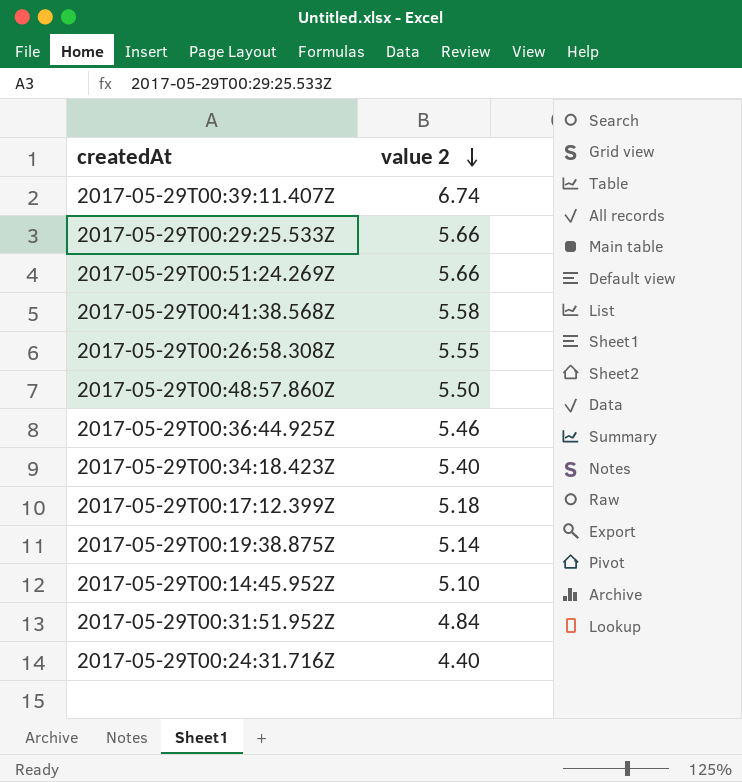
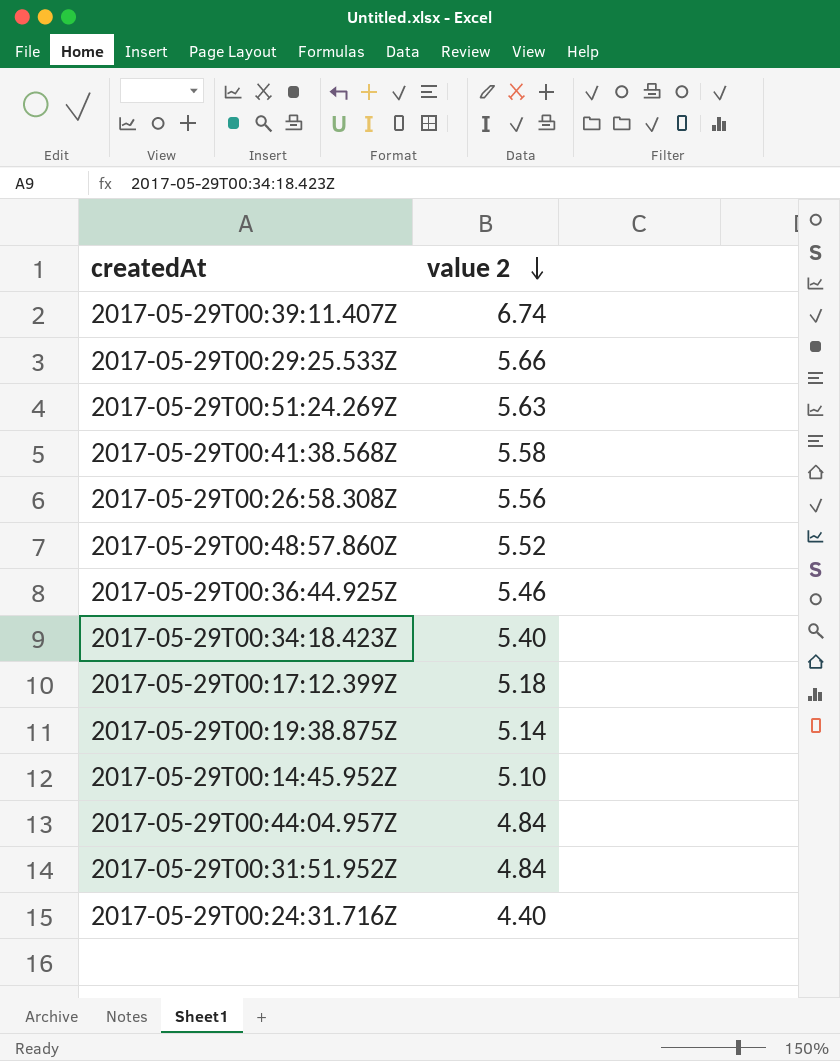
2017-05-29T00:51:24.269Z | value 2: 5.66 -> 5.63
2017-05-29T00:26:58.308Z | value 2: 5.55 -> 5.56
2017-05-29T00:48:57.860Z | value 2: 5.50 -> 5.52
row 2017-05-29T00:44:04.957Z: none -> 4.84

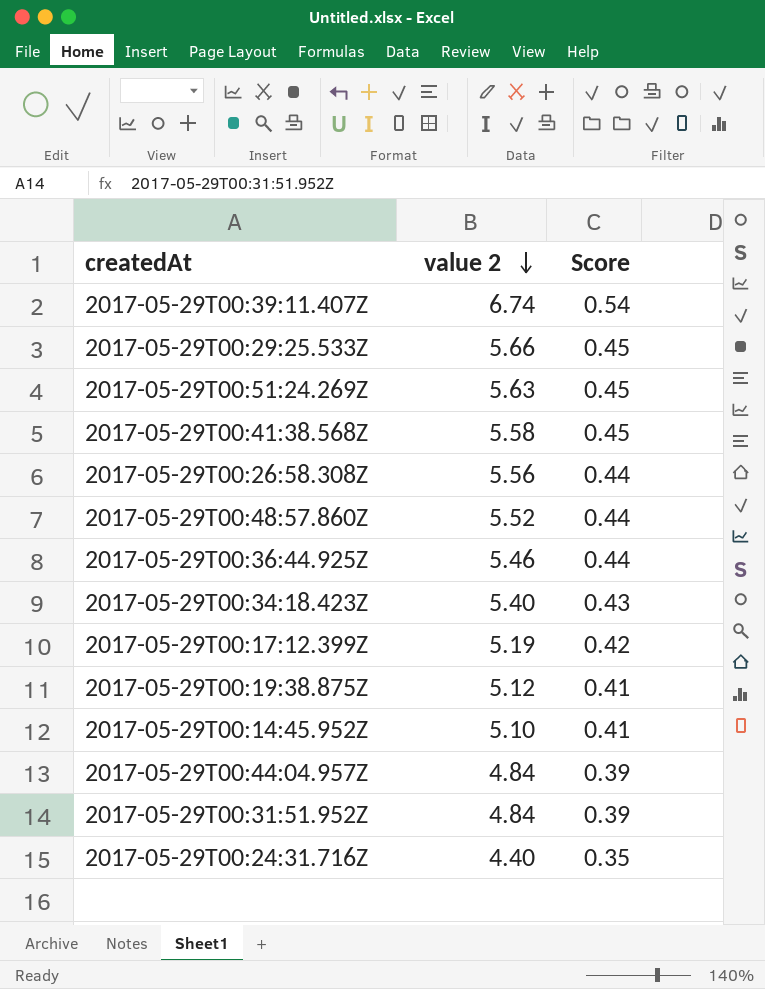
column Score | formula: none -> [value 2] * 0.08
2017-05-29T00:17:12.399Z | value 2: 5.18 -> 5.19
2017-05-29T00:19:38.875Z | value 2: 5.14 -> 5.12

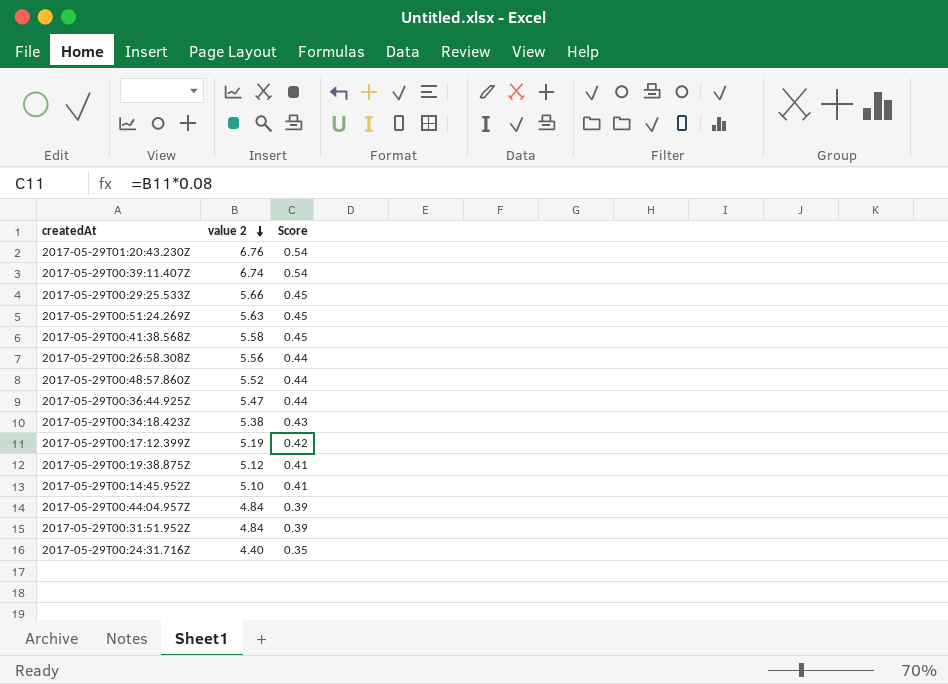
row 2017-05-29T01:20:43.230Z: none -> 6.76 | 0.54
2017-05-29T00:36:44.925Z | value 2: 5.46 -> 5.47
2017-05-29T00:34:18.423Z | value 2: 5.40 -> 5.38

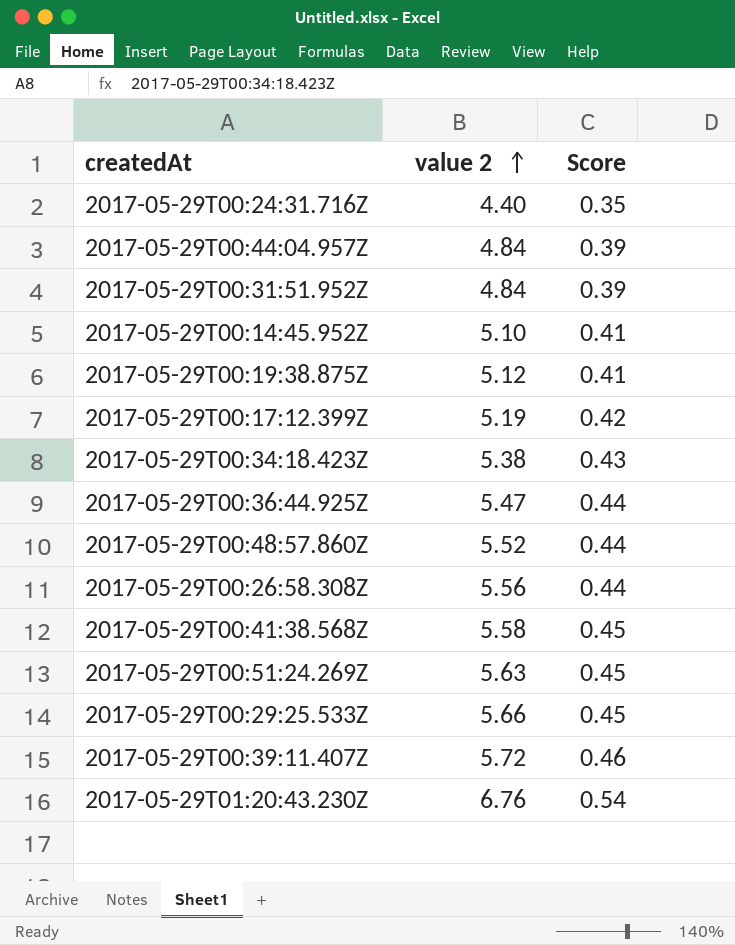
row order: value 2 descending -> value 2 ascending
2017-05-29T00:39:11.407Z | value 2: 6.74 -> 5.72
2017-05-29T00:39:11.407Z | Score: 0.54 -> 0.46

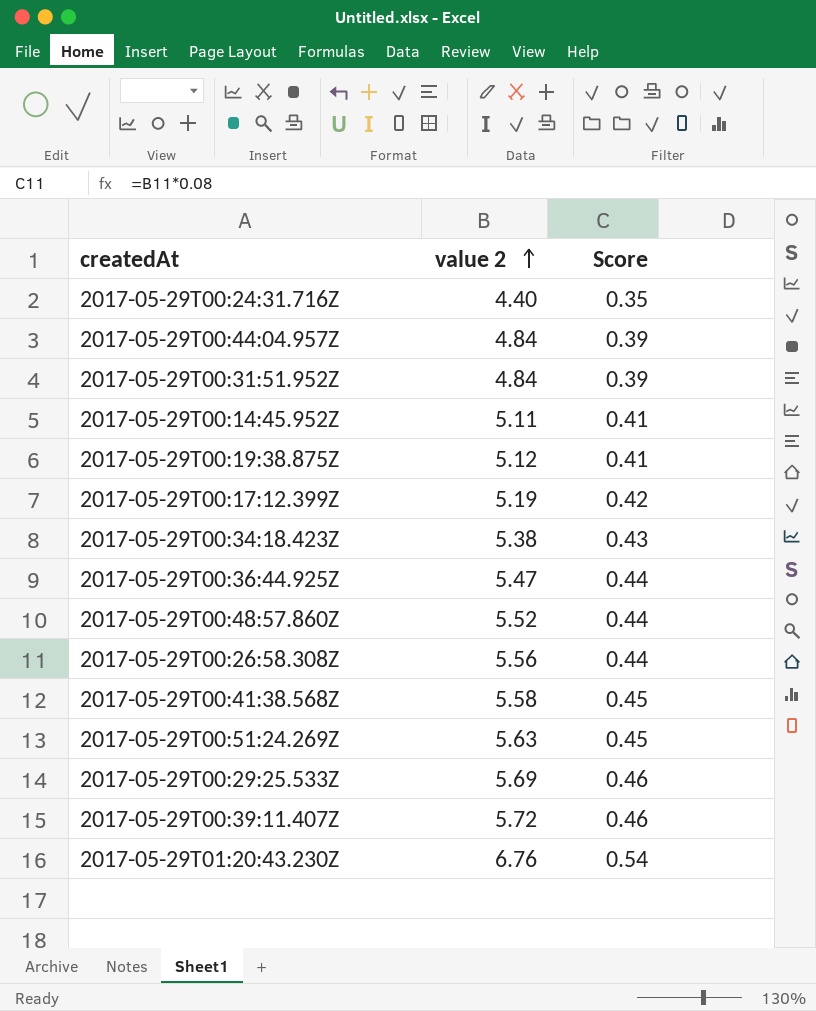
2017-05-29T00:14:45.952Z | value 2: 5.10 -> 5.11
2017-05-29T00:29:25.533Z | value 2: 5.66 -> 5.69
2017-05-29T00:29:25.533Z | Score: 0.45 -> 0.46

